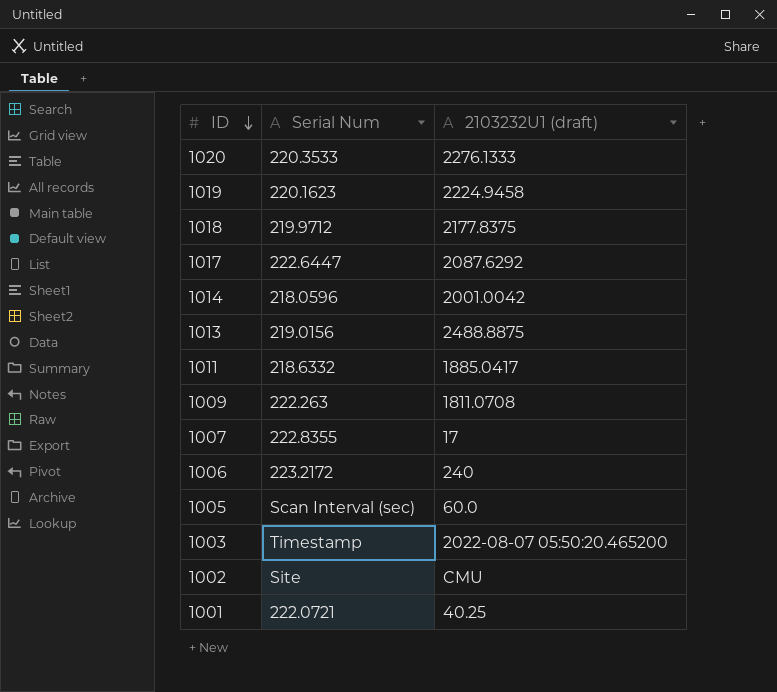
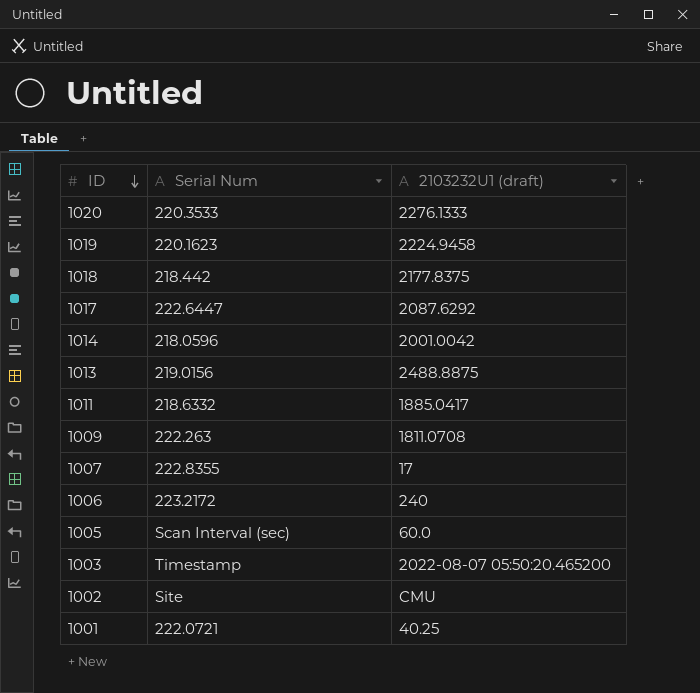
1018 | Serial Num: 219.9712 -> 218.442

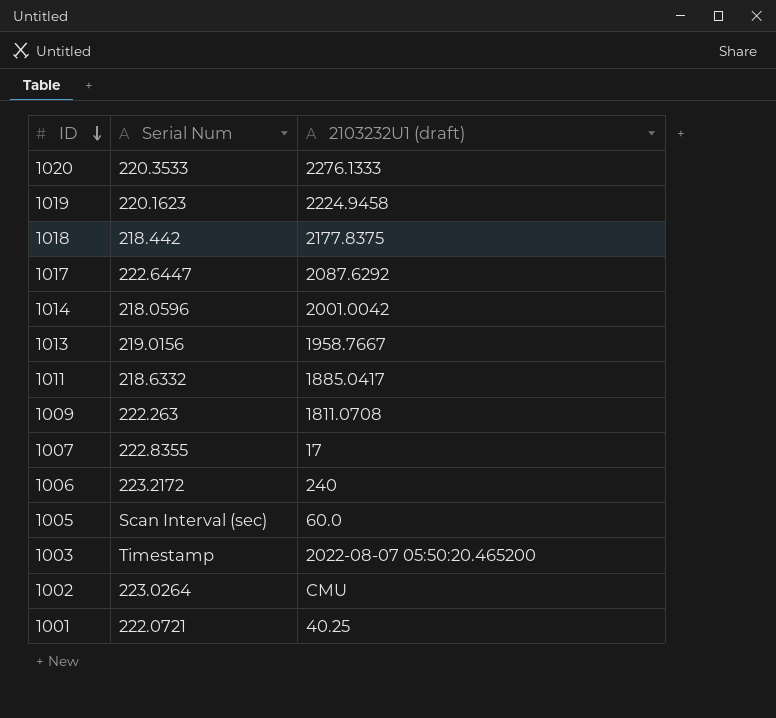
1013 | 2103232U1 (draft): 2488.8875 -> 1958.7667
1002 | Serial Num: Site -> 223.0264

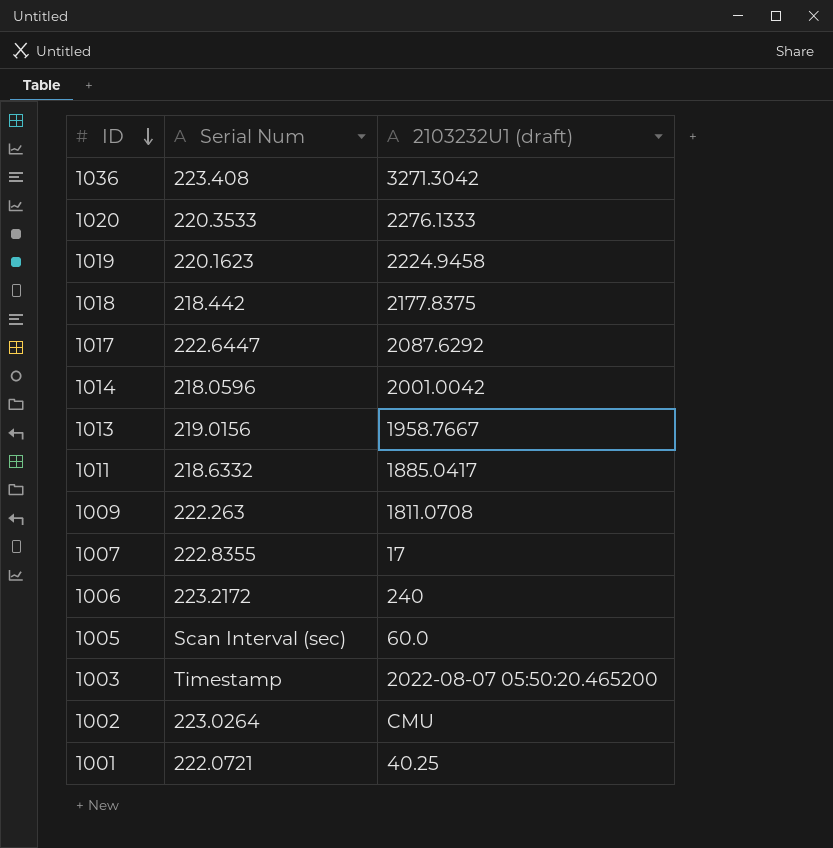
row 1036: none -> 223.408 | 3271.3042

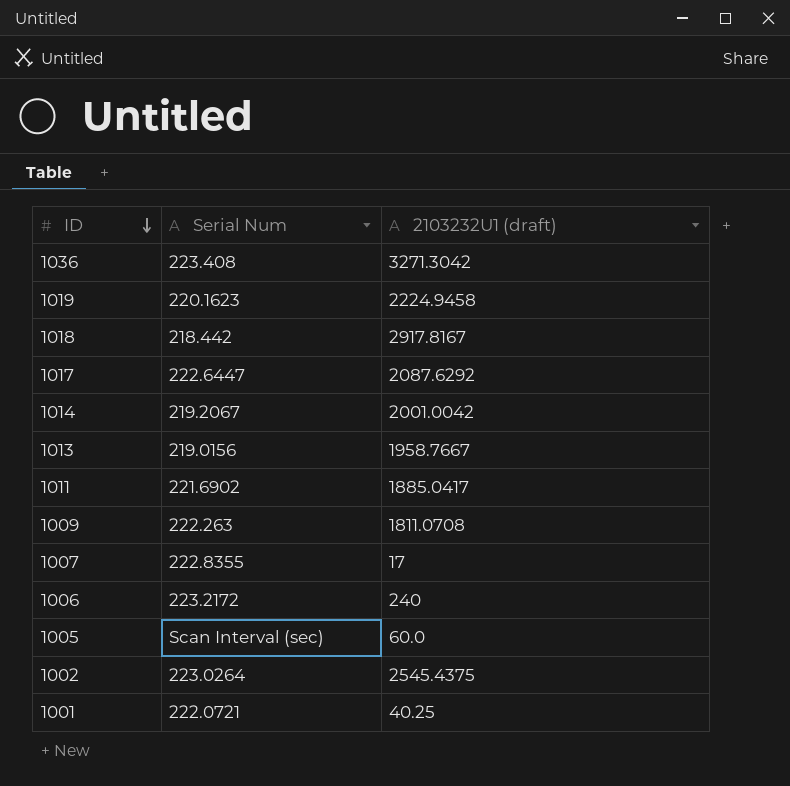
row 1020: 220.3533 | 2276.1333 -> none
row 1003: Timestamp | 2022-08-07 05:50:20.465200 -> none
1018 | 2103232U1 (draft): 2177.8375 -> 2917.8167
1014 | Serial Num: 218.0596 -> 219.2067
1011 | Serial Num: 218.6332 -> 221.6902
1002 | 2103232U1 (draft): CMU -> 2545.4375

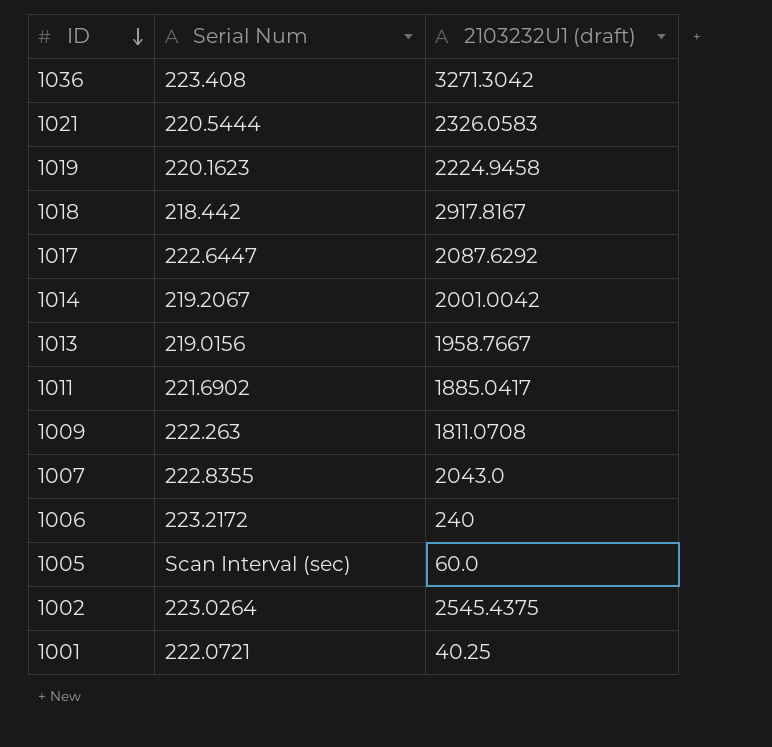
row 1021: none -> 220.5444 | 2326.0583
1007 | 2103232U1 (draft): 17 -> 2043.0

